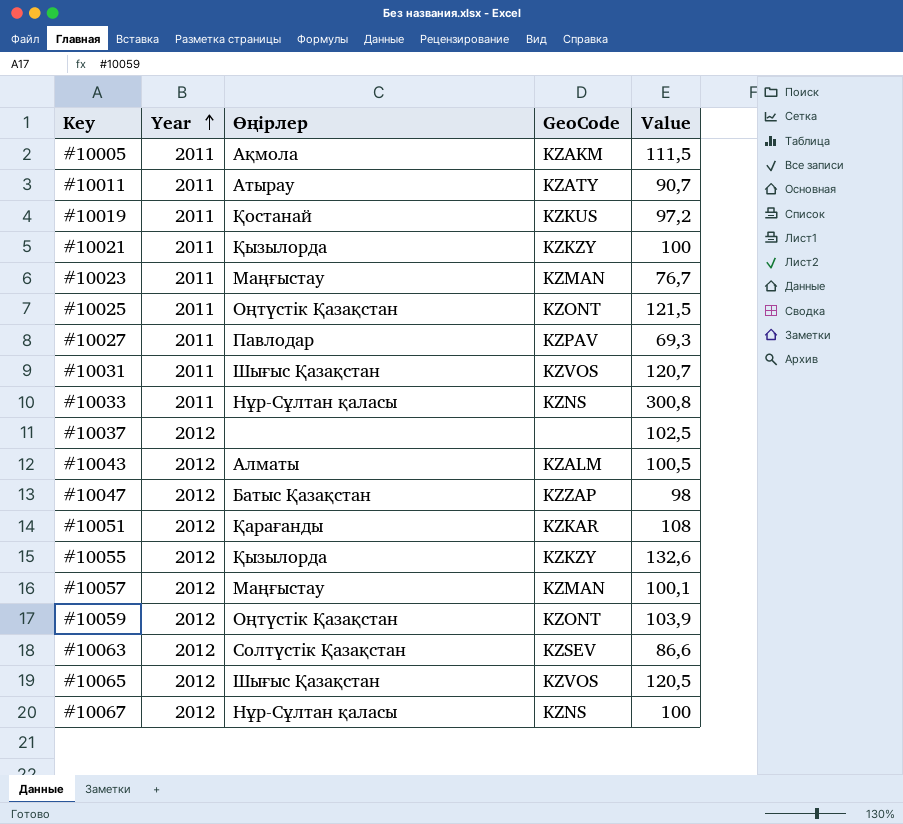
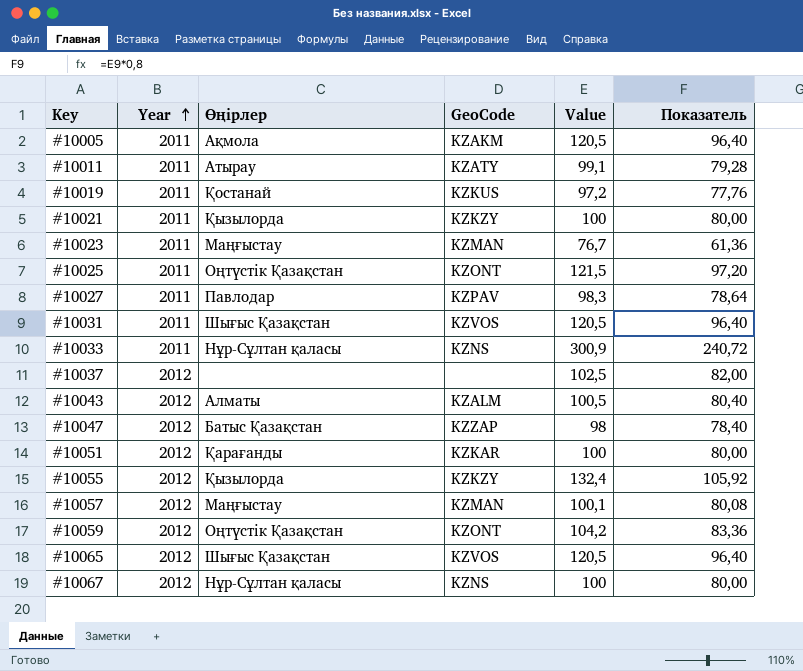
column Показатель | formula: none -> [Value] * 0,8
row #10063: 2012 | Солтүстік Қазақстан | KZSEV | 86,6 -> none
#10005 | Value: 111,5 -> 120,5
#10011 | Value: 90,7 -> 99,1
#10027 | Value: 69,3 -> 98,3
#10031 | Value: 120,7 -> 120,5
#10033 | Value: 300,8 -> 300,9
#10051 | Value: 108 -> 100
#10055 | Value: 132,6 -> 132,4
#10059 | Value: 103,9 -> 104,2

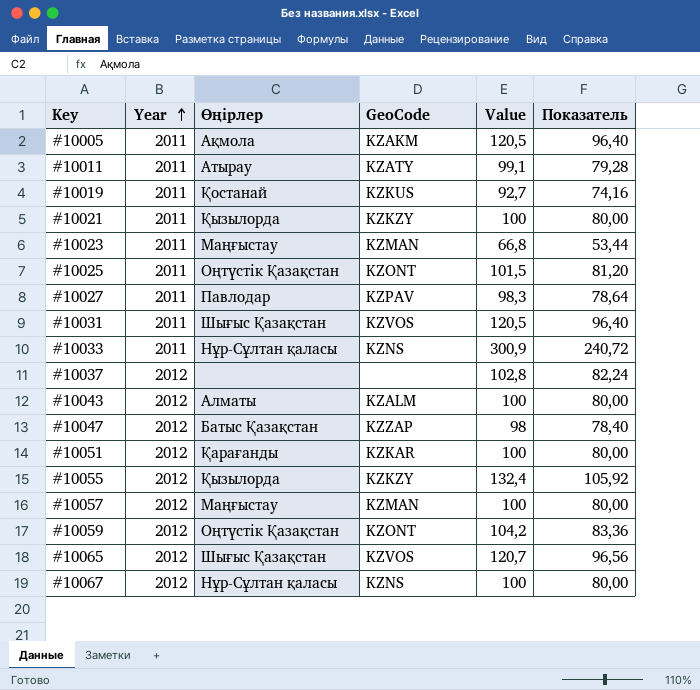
#10019 | Value: 97,2 -> 92,7
#10019 | Показатель: 77,76 -> 74,16
#10023 | Value: 76,7 -> 66,8
#10023 | Показатель: 61,36 -> 53,44
#10025 | Value: 121,5 -> 101,5
#10025 | Показатель: 97,20 -> 81,20
#10037 | Value: 102,5 -> 102,8
#10037 | Показатель: 82,00 -> 82,24
#10043 | Value: 100,5 -> 100
#10043 | Показатель: 80,40 -> 80,00
#10057 | Value: 100,1 -> 100
#10057 | Показатель: 80,08 -> 80,00
#10065 | Value: 120,5 -> 120,7
#10065 | Показатель: 96,40 -> 96,56

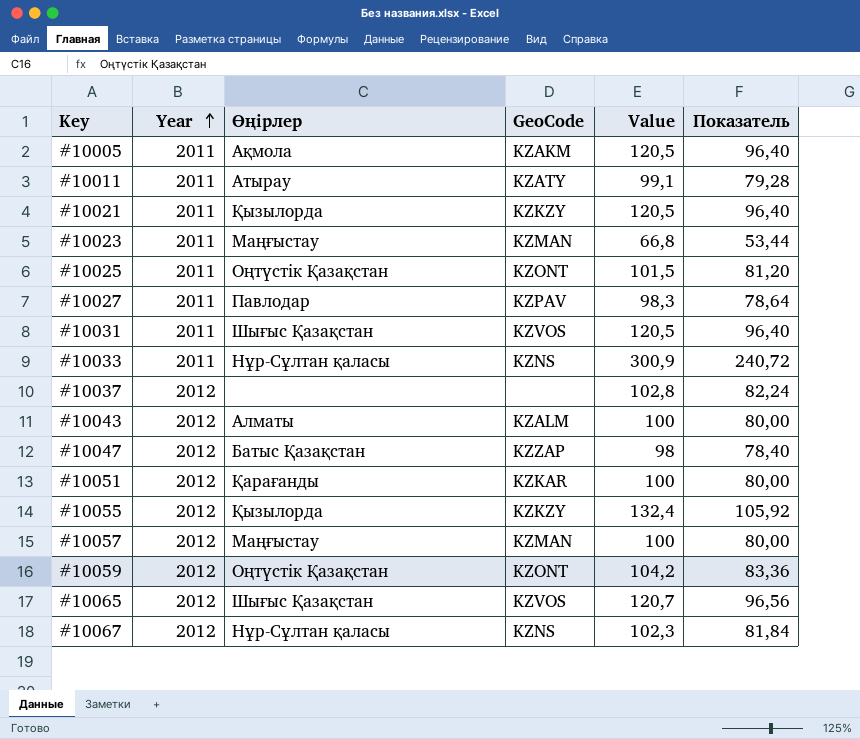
row #10019: 2011 | Қостанай | KZKUS | 92,7 | 74,16 -> none
#10021 | Value: 100 -> 120,5
#10021 | Показатель: 80,00 -> 96,40
#10067 | Value: 100 -> 102,3
#10067 | Показатель: 80,00 -> 81,84

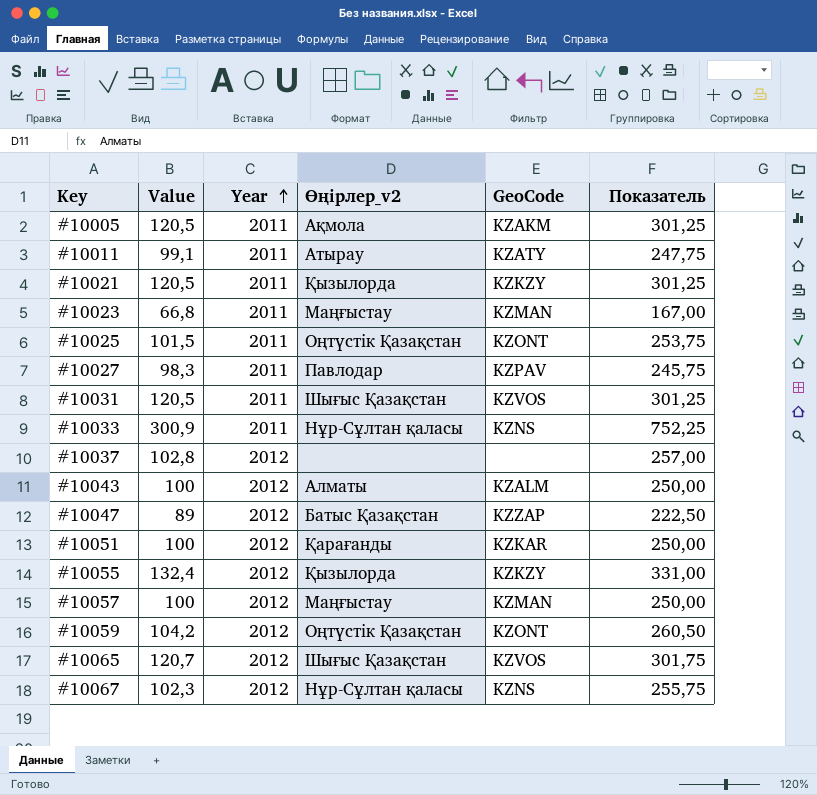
column Value | position: 5 -> 2
column name: Өңірлер -> Өңірлер_v2
column Показатель | formula: [Value] * 0,8 -> [Value] * 2,5
#10047 | Value: 98 -> 89

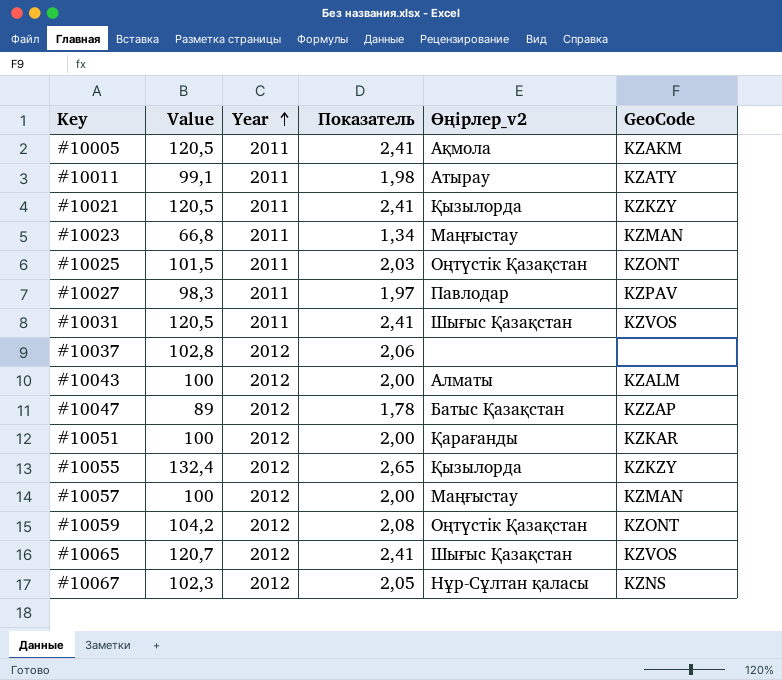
column Показатель | formula: [Value] * 2,5 -> [Value] * 0,02
column Показатель | position: 6 -> 4
row #10033: 300,9 | 2011 | Нұр-Сұлтан қаласы | KZNS | 752,25 -> none

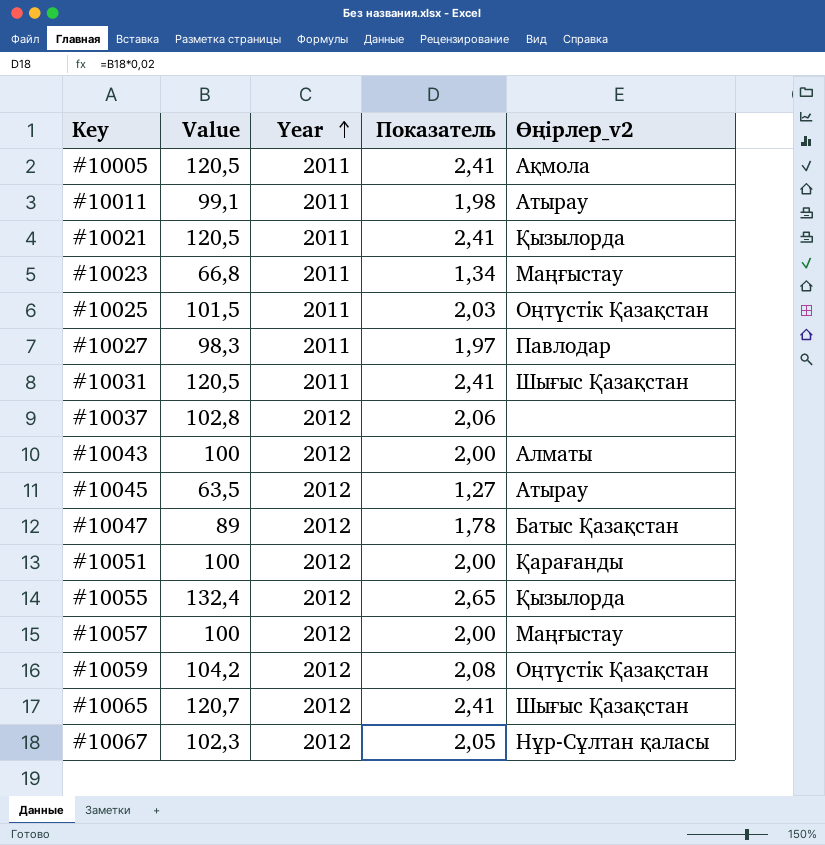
column GeoCode | position: 6 -> none
row #10045: none -> 63,5 | 2012 | 1,27 | Атырау

